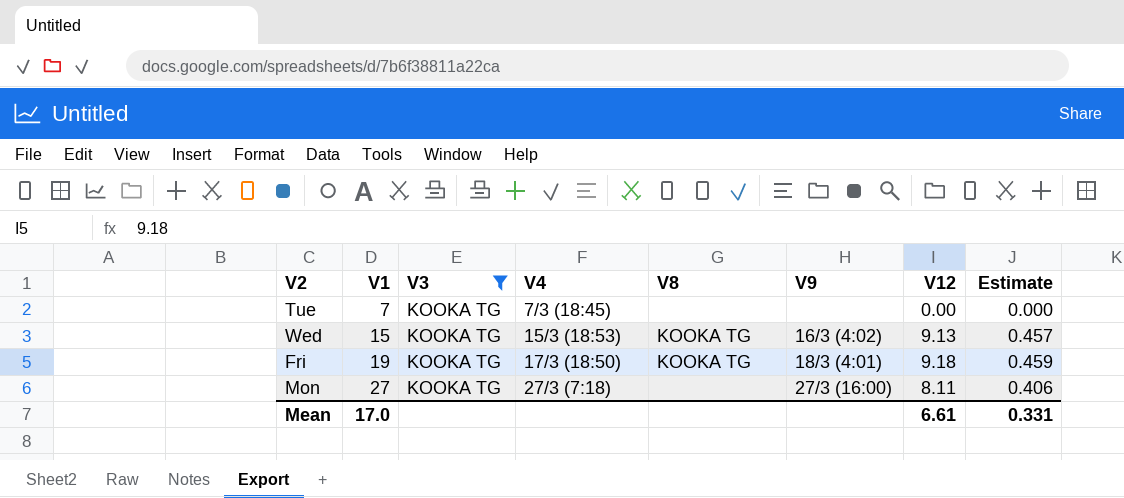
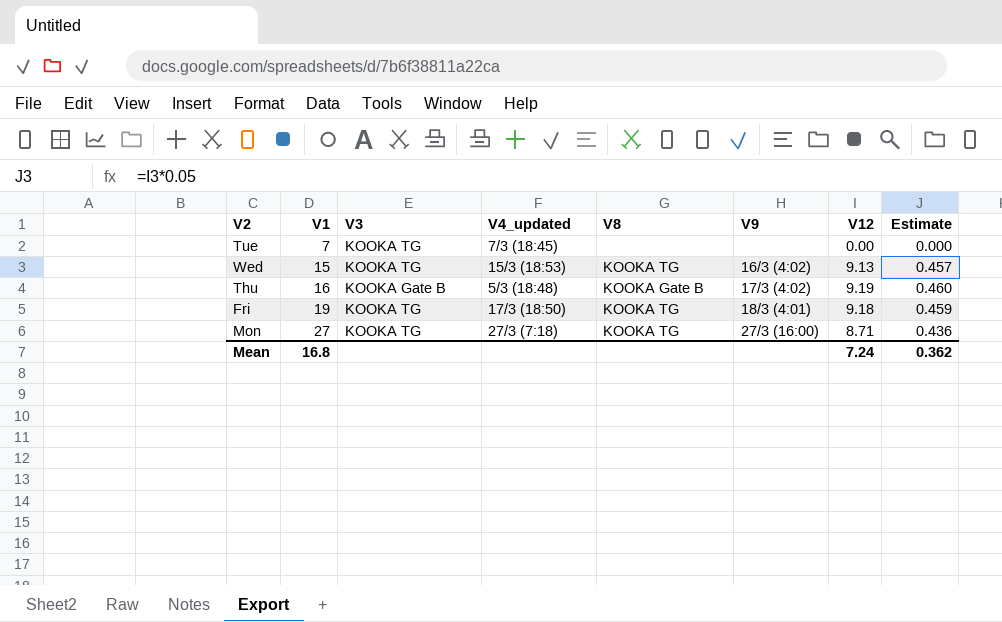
filter: V3 = KOOKA TG -> none
column name: V4 -> V4_updated
Mon | V8: none -> KOOKA TG
Mon | V12: 8.11 -> 8.71
Mon | Estimate: 0.406 -> 0.436
Mean | V1: 17.0 -> 16.8
Mean | V12: 6.61 -> 7.24
Mean | Estimate: 0.331 -> 0.362

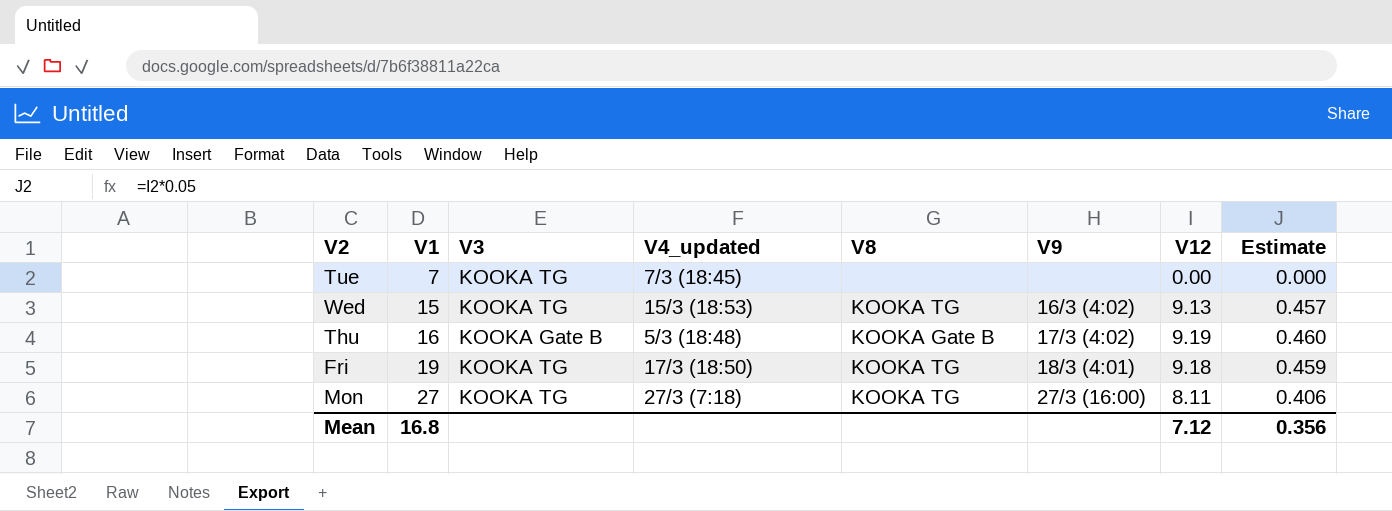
Mon | V12: 8.71 -> 8.11
Mon | Estimate: 0.436 -> 0.406
Mean | V12: 7.24 -> 7.12
Mean | Estimate: 0.362 -> 0.356

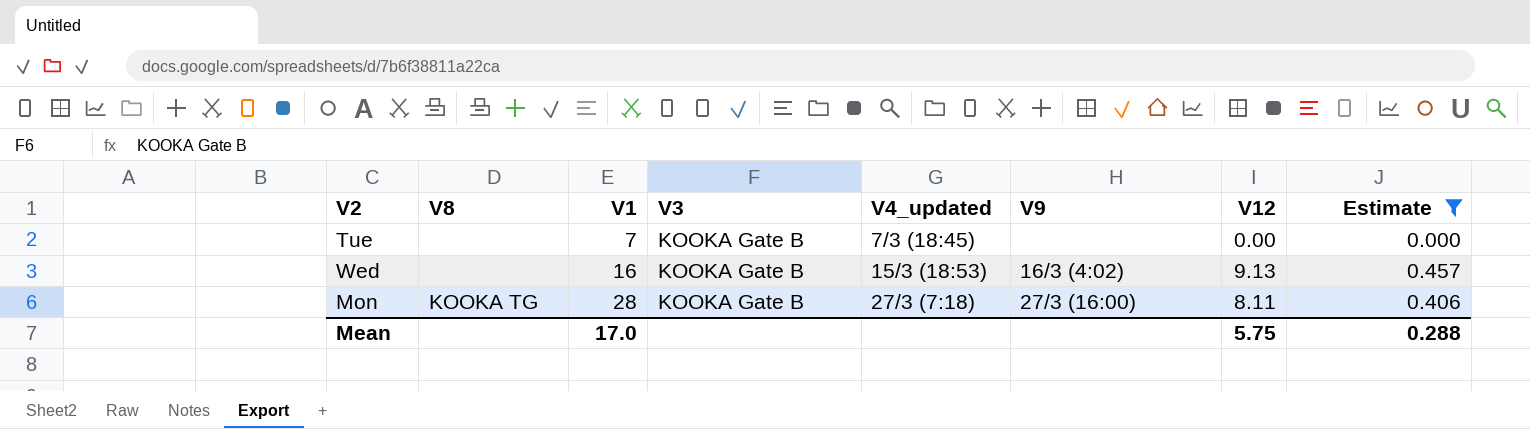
filter: none -> Estimate <= 0.457
column V8 | position: 5 -> 2
Tue | V3: KOOKA TG -> KOOKA Gate B
Wed | V8: KOOKA TG -> none
Wed | V1: 15 -> 16
Wed | V3: KOOKA TG -> KOOKA Gate B
Mon | V1: 27 -> 28
Mon | V3: KOOKA TG -> KOOKA Gate B
Mean | V1: 16.8 -> 17.0
Mean | V12: 7.12 -> 5.75
Mean | Estimate: 0.356 -> 0.288

